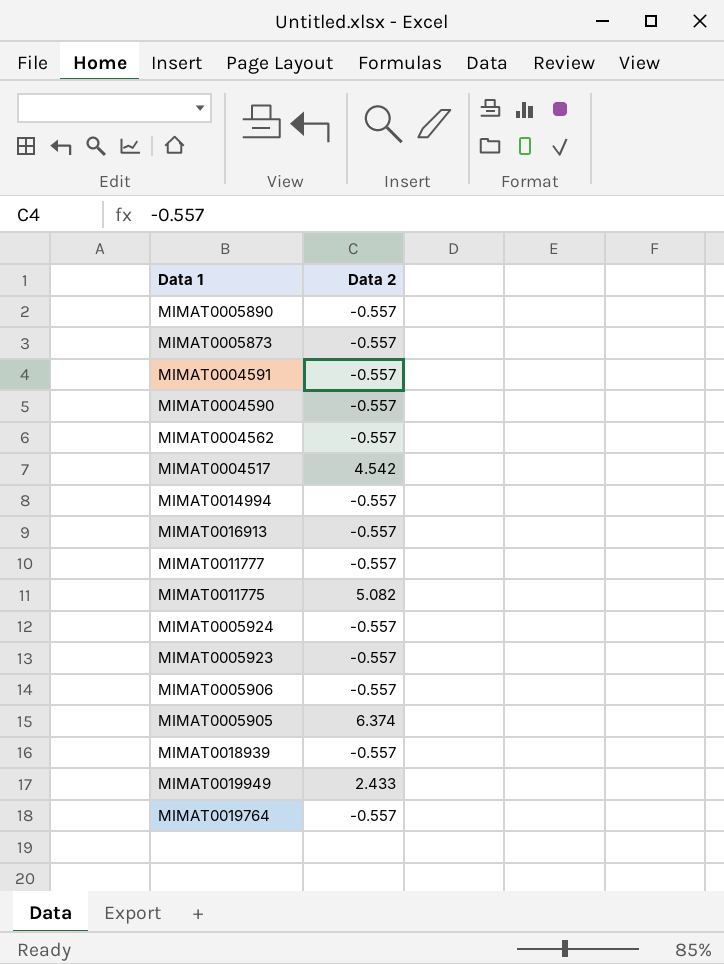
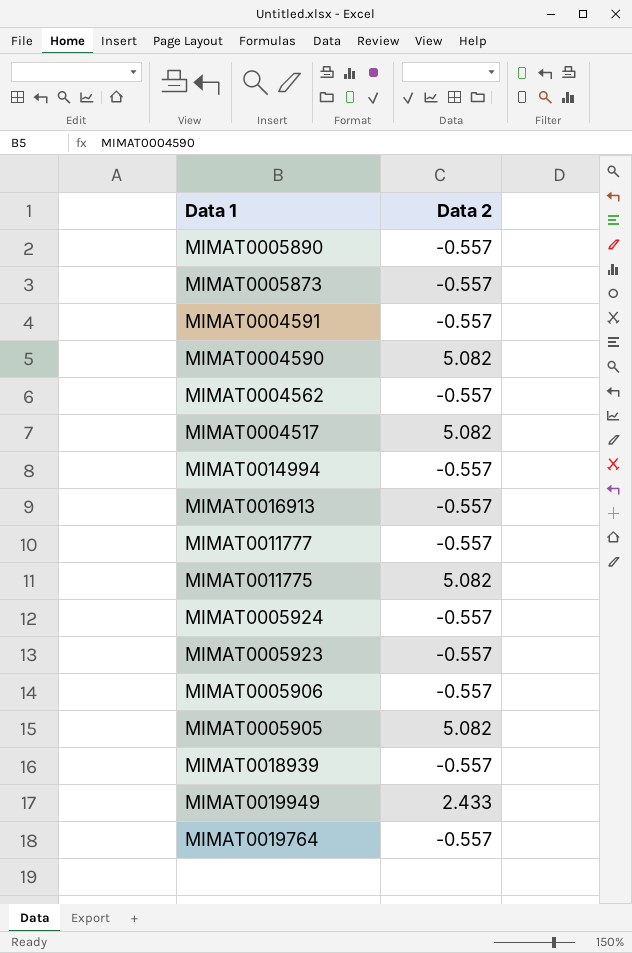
MIMAT0004590 | Data 2: -0.557 -> 5.082
MIMAT0004517 | Data 2: 4.542 -> 5.082
MIMAT0005905 | Data 2: 6.374 -> 5.082

